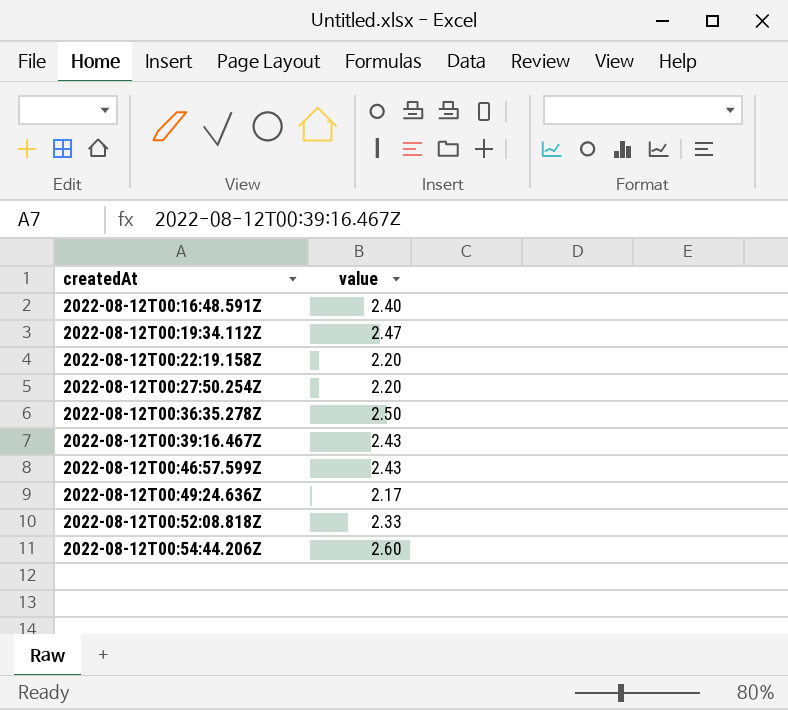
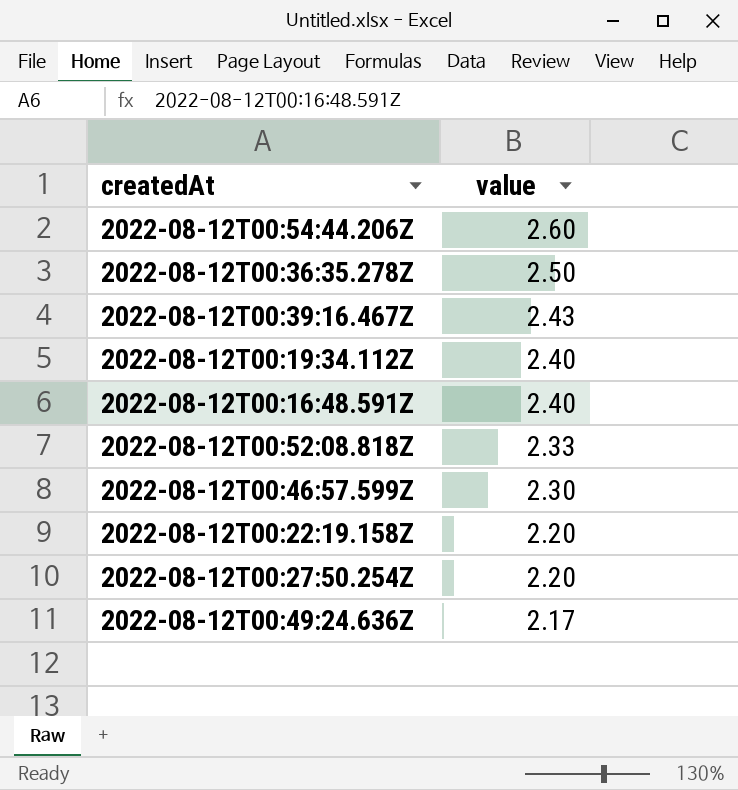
row order: createdAt ascending -> value descending
2022-08-12T00:19:34.112Z | value: 2.47 -> 2.40
2022-08-12T00:46:57.599Z | value: 2.43 -> 2.30

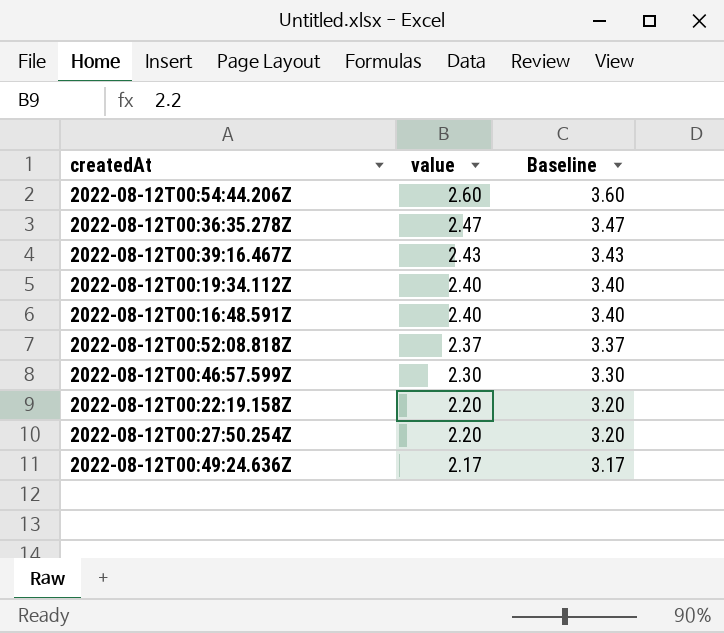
column Baseline | formula: none -> [value] + 1
2022-08-12T00:36:35.278Z | value: 2.50 -> 2.47
2022-08-12T00:52:08.818Z | value: 2.33 -> 2.37

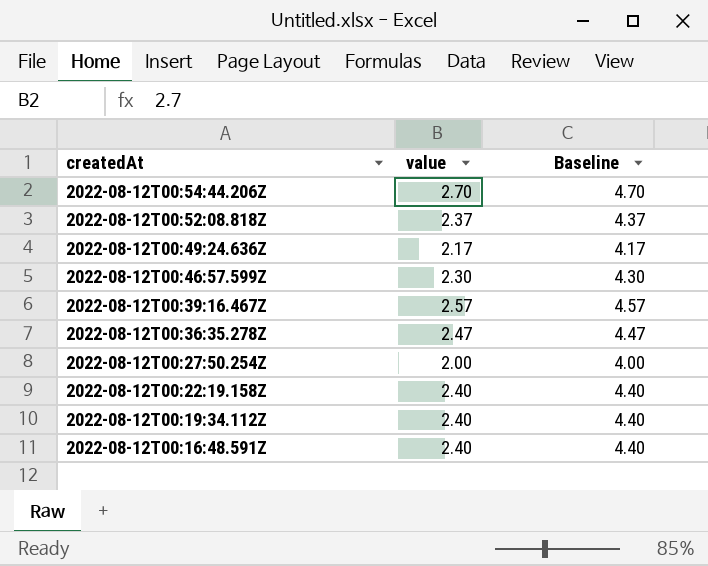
row order: value descending -> createdAt descending
column Baseline | formula: [value] + 1 -> [value] + 2
2022-08-12T00:54:44.206Z | value: 2.60 -> 2.70
2022-08-12T00:39:16.467Z | value: 2.43 -> 2.57
2022-08-12T00:27:50.254Z | value: 2.20 -> 2.00
2022-08-12T00:22:19.158Z | value: 2.20 -> 2.40

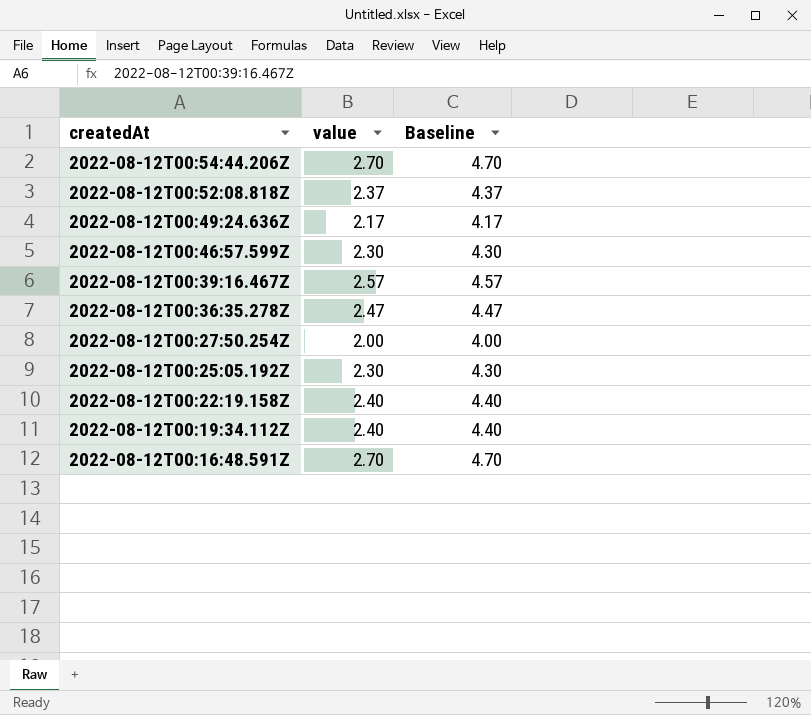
row 2022-08-12T00:25:05.192Z: none -> 2.30 | 4.30
2022-08-12T00:16:48.591Z | value: 2.40 -> 2.70
2022-08-12T00:16:48.591Z | Baseline: 4.40 -> 4.70

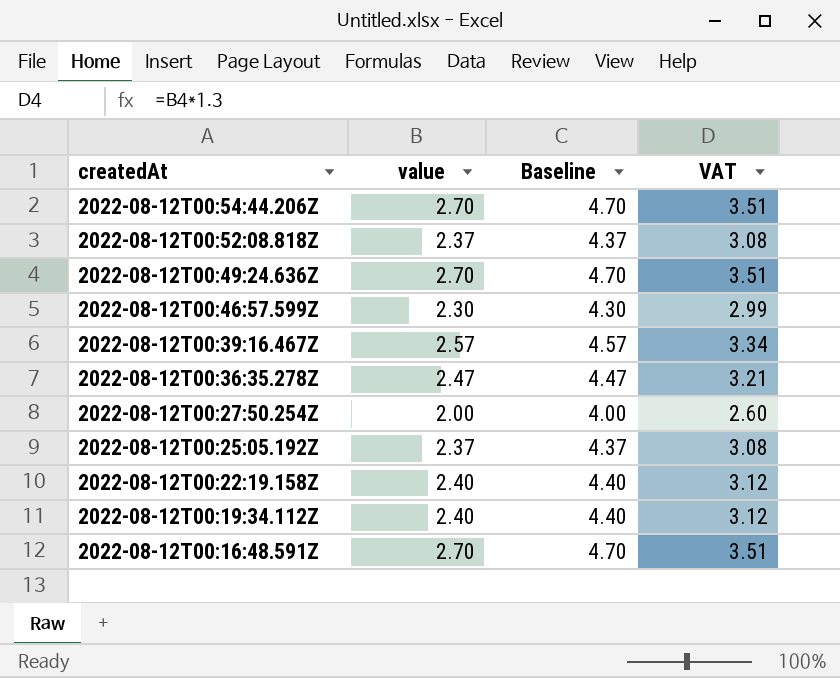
column VAT | formula: none -> [value] * 1.3
2022-08-12T00:49:24.636Z | value: 2.17 -> 2.70
2022-08-12T00:49:24.636Z | Baseline: 4.17 -> 4.70
2022-08-12T00:25:05.192Z | value: 2.30 -> 2.37
2022-08-12T00:25:05.192Z | Baseline: 4.30 -> 4.37

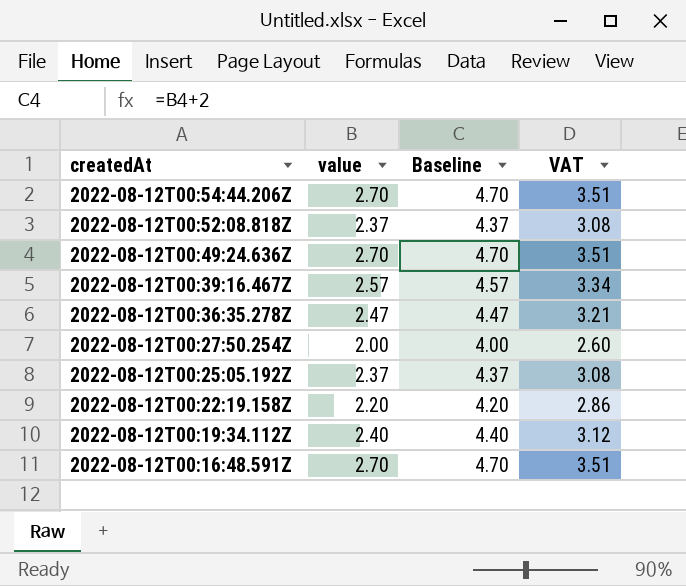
row 2022-08-12T00:46:57.599Z: 2.30 | 4.30 | 2.99 -> none
2022-08-12T00:22:19.158Z | value: 2.40 -> 2.20
2022-08-12T00:22:19.158Z | Baseline: 4.40 -> 4.20
2022-08-12T00:22:19.158Z | VAT: 3.12 -> 2.86

